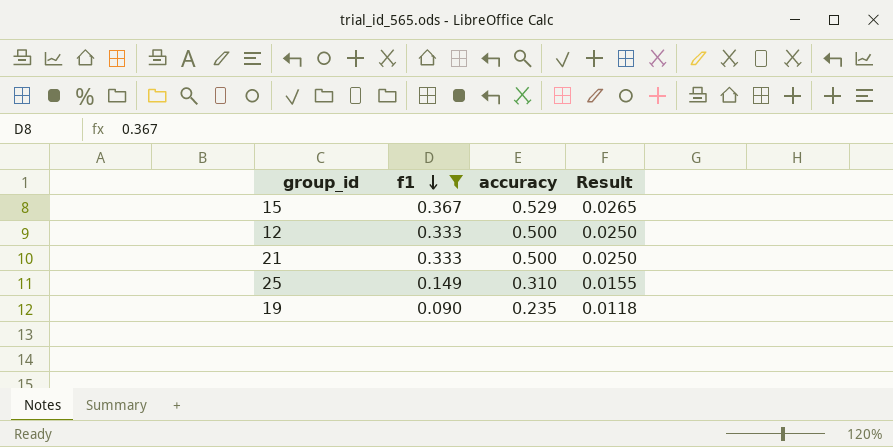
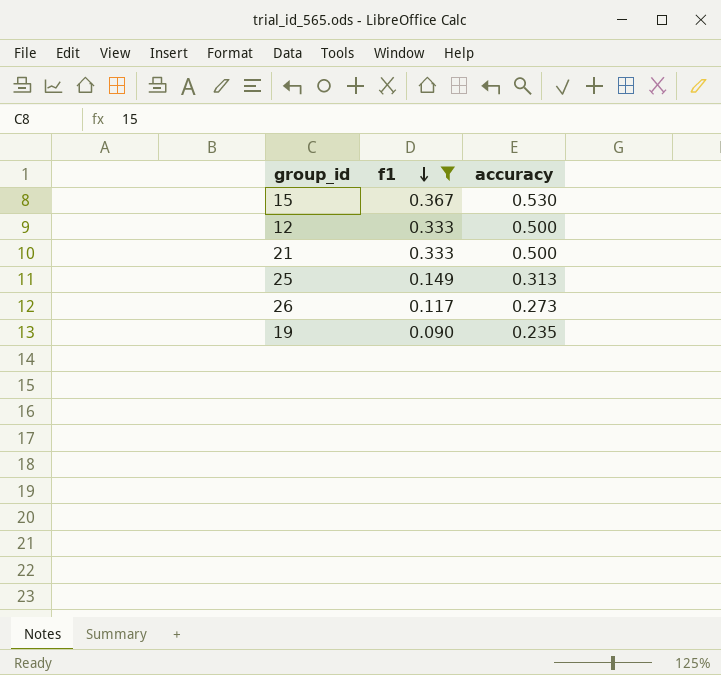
column Result | formula: [accuracy] * 0.05 -> none
15 | accuracy: 0.529 -> 0.530
25 | accuracy: 0.310 -> 0.313
row 26: none -> 0.117 | 0.273

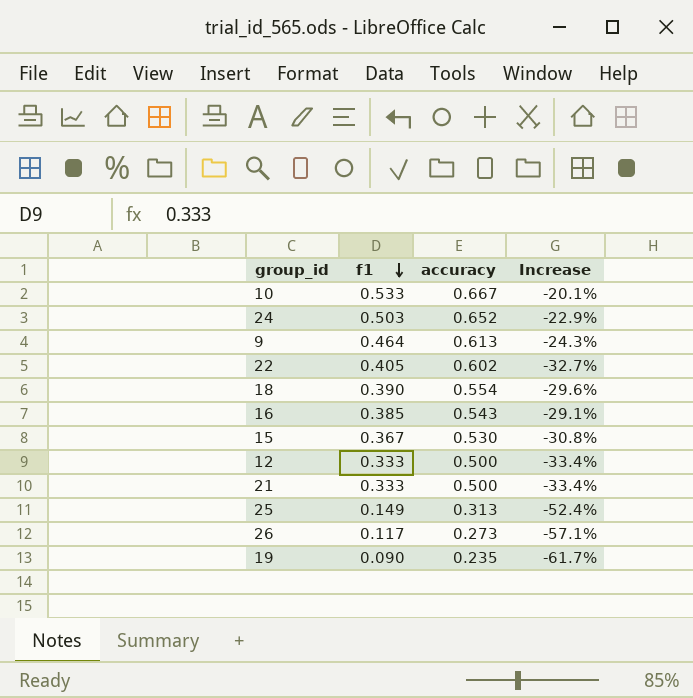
filter: f1 <= 0.367 -> none
column Increase | formula: none -> ([f1] - [accuracy]) / [accuracy]

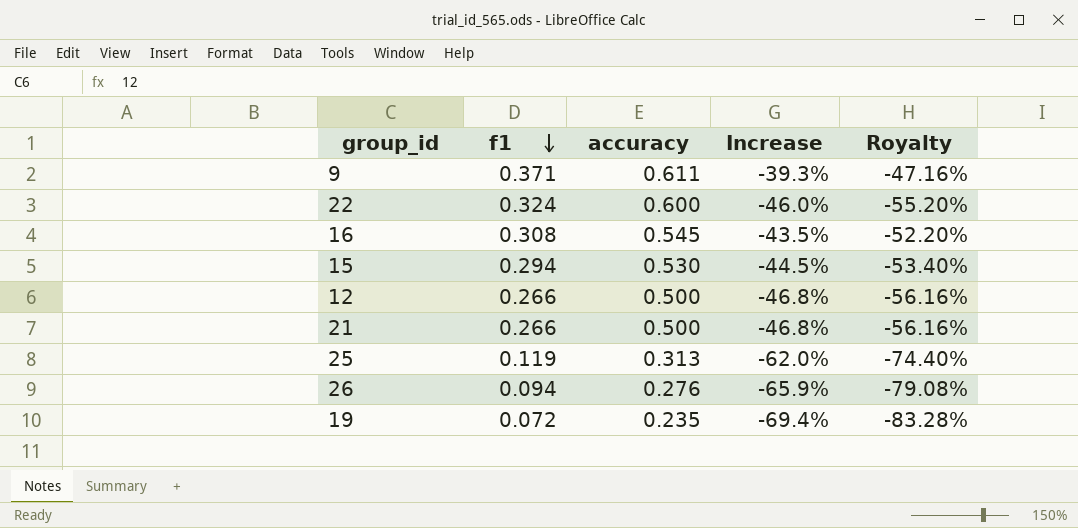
column Royalty | formula: none -> [Increase] * 1.2
row 10: 0.533 | 0.667 | -20.1% -> none
row 24: 0.503 | 0.652 | -22.9% -> none
row 18: 0.390 | 0.554 | -29.6% -> none
9 | f1: 0.464 -> 0.371
9 | accuracy: 0.613 -> 0.611
9 | Increase: -24.3% -> -39.3%
22 | f1: 0.405 -> 0.324
22 | accuracy: 0.602 -> 0.600
22 | Increase: -32.7% -> -46.0%
16 | f1: 0.385 -> 0.308
16 | accuracy: 0.543 -> 0.545
16 | Increase: -29.1% -> -43.5%
15 | f1: 0.367 -> 0.294
15 | Increase: -30.8% -> -44.5%
12 | f1: 0.333 -> 0.266
12 | Increase: -33.4% -> -46.8%
21 | f1: 0.333 -> 0.266
21 | Increase: -33.4% -> -46.8%
25 | f1: 0.149 -> 0.119
25 | Increase: -52.4% -> -62.0%
26 | f1: 0.117 -> 0.094
26 | accuracy: 0.273 -> 0.276
26 | Increase: -57.1% -> -65.9%
19 | f1: 0.090 -> 0.072
19 | Increase: -61.7% -> -69.4%

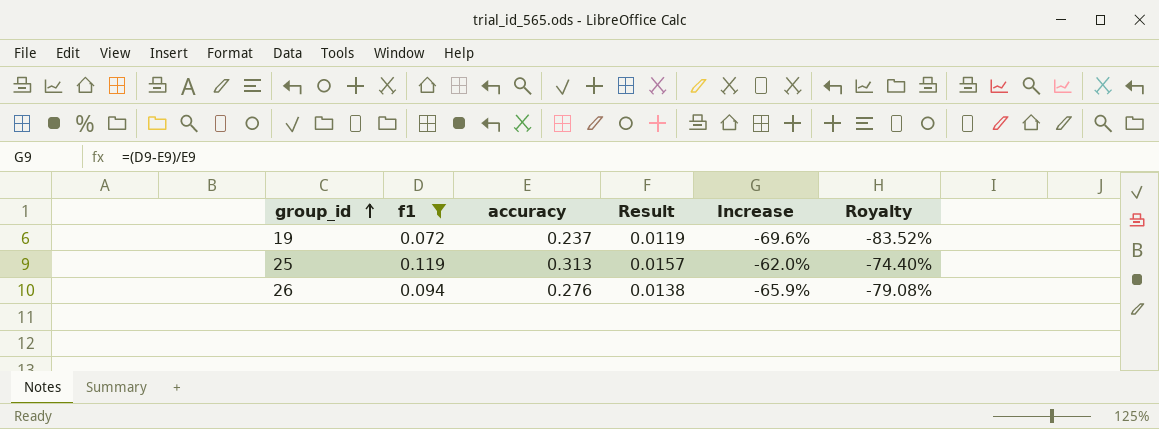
filter: none -> f1 <= 0.119
row order: f1 descending -> group_id ascending
column Result | formula: none -> [accuracy] * 0.05
19 | accuracy: 0.235 -> 0.237
19 | Increase: -69.4% -> -69.6%
19 | Royalty: -83.28% -> -83.52%

